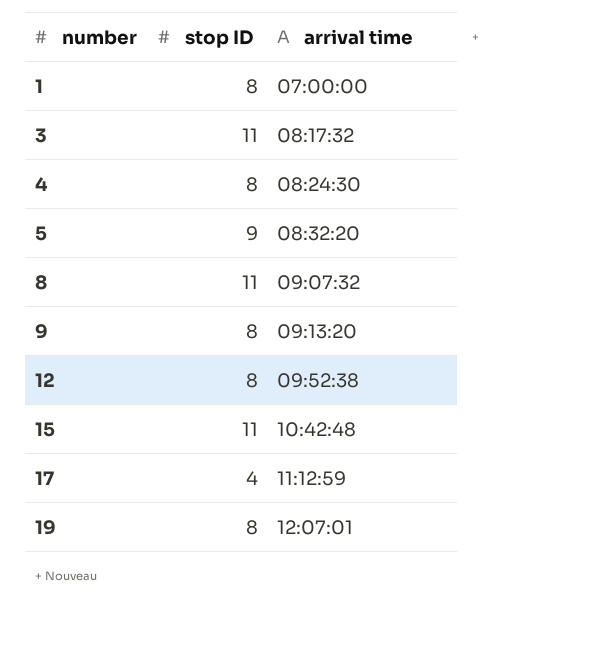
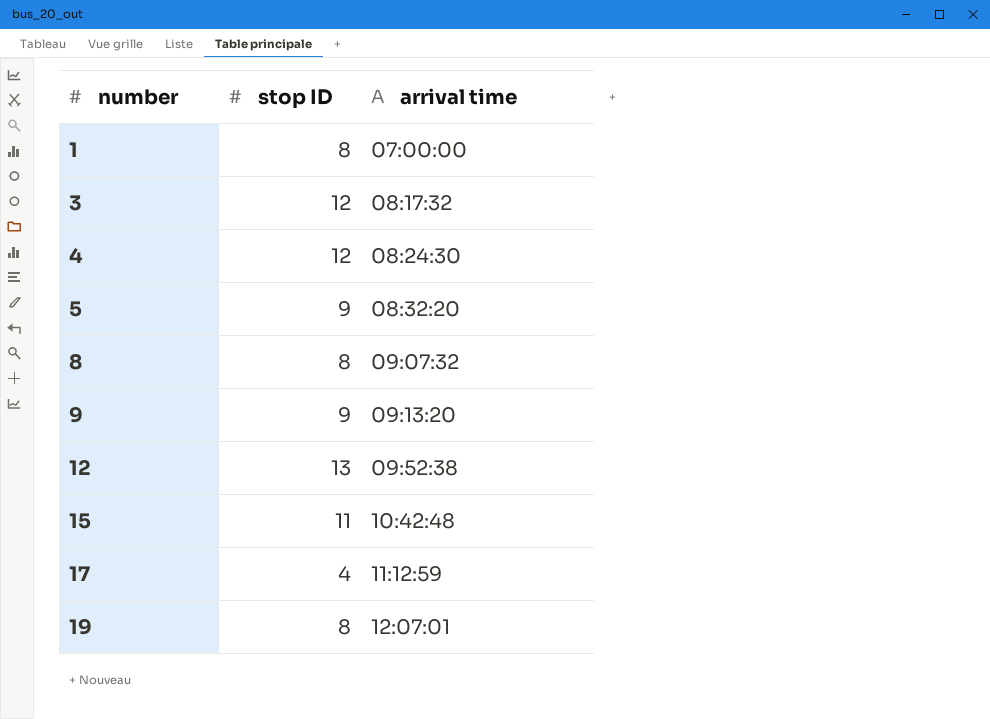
3 | stop ID: 11 -> 12
4 | stop ID: 8 -> 12
8 | stop ID: 11 -> 8
9 | stop ID: 8 -> 9
12 | stop ID: 8 -> 13

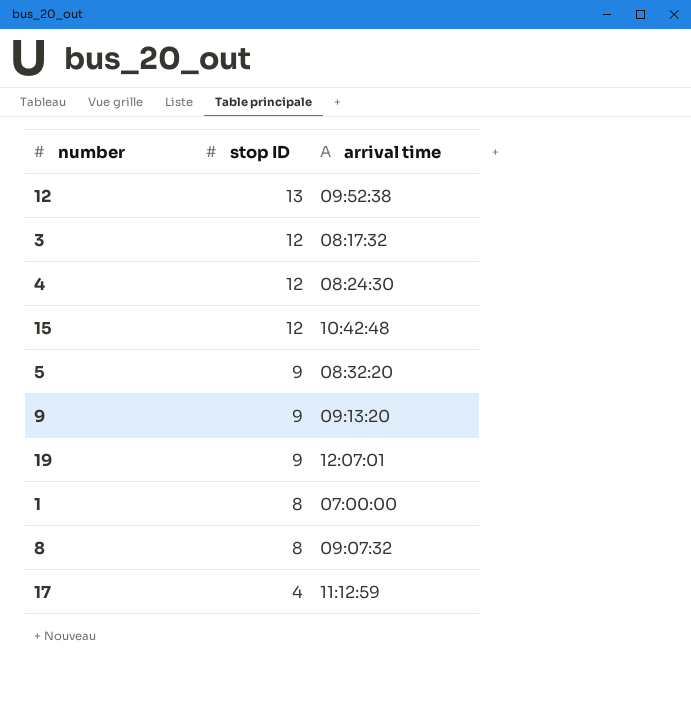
row order: number ascending -> stop ID descending
15 | stop ID: 11 -> 12
19 | stop ID: 8 -> 9

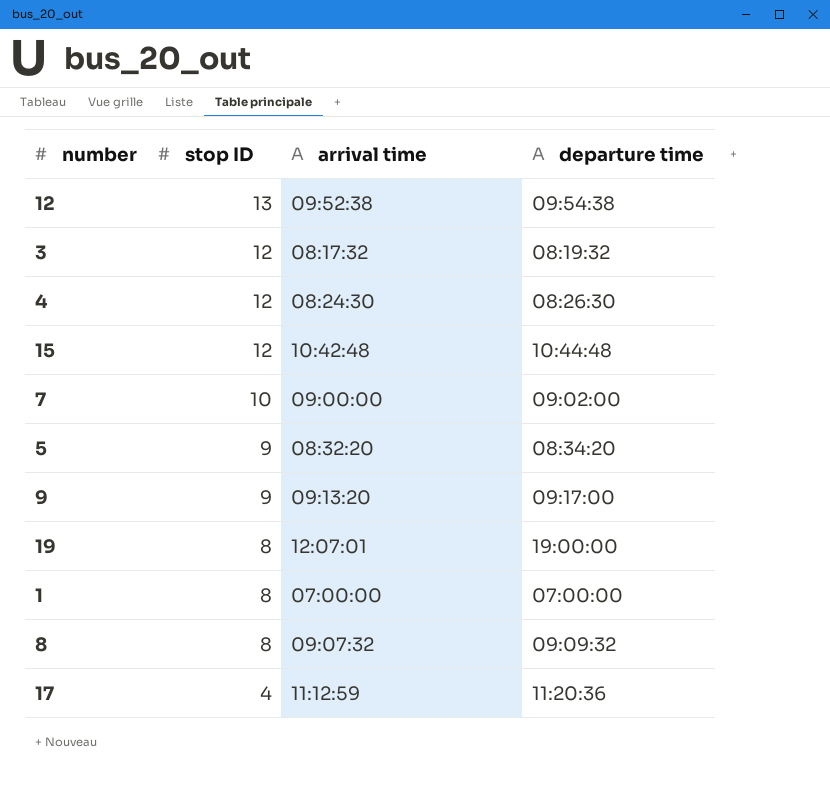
column departure time | position: none -> 4
row 7: none -> 10 | 09:00:00 | 09:02:00
19 | stop ID: 9 -> 8

